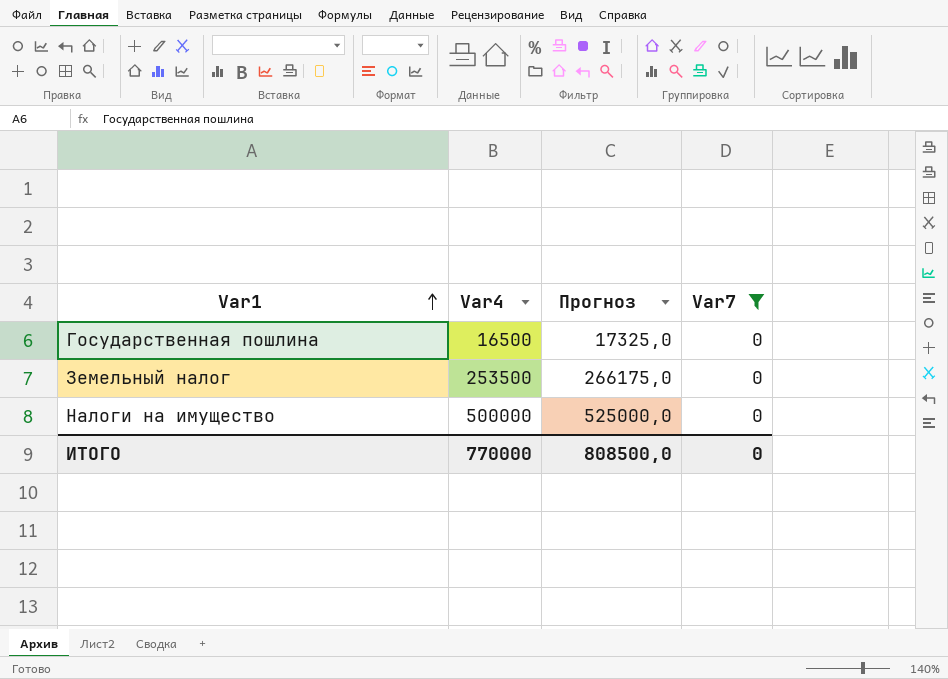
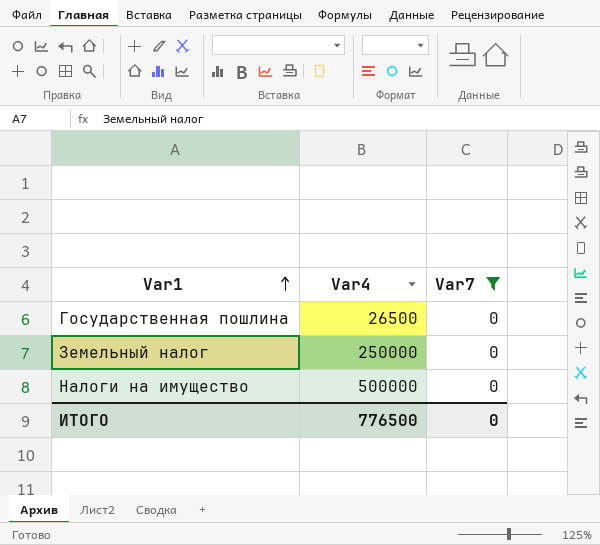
column Прогноз | formula: [Var4] * 1,05 -> none
Государственная пошлина | Var4: 16500 -> 26500
Земельный налог | Var4: 253500 -> 250000
ИТОГО | Var4: 770000 -> 776500

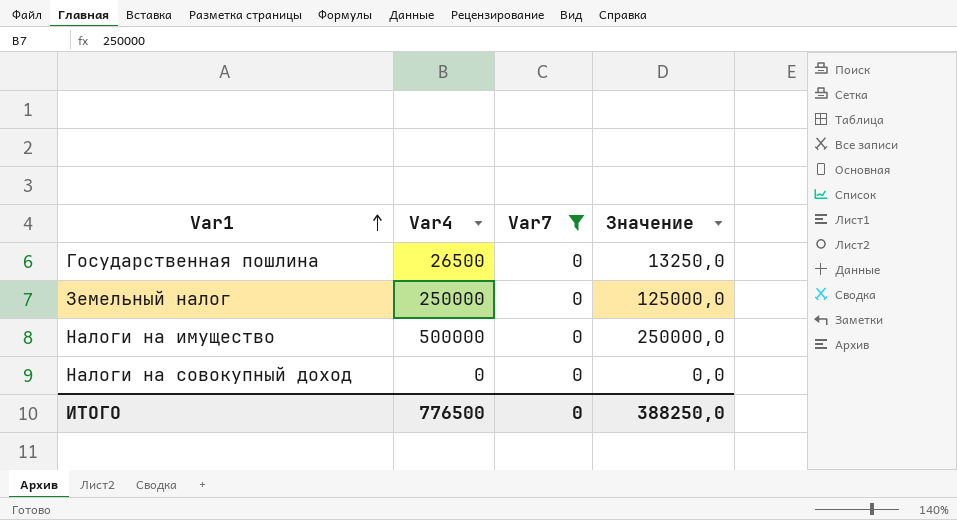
column Значение | formula: none -> [Var4] * 0,5
row Налоги на совокупный доход: none -> 0 | 0 | 0,0

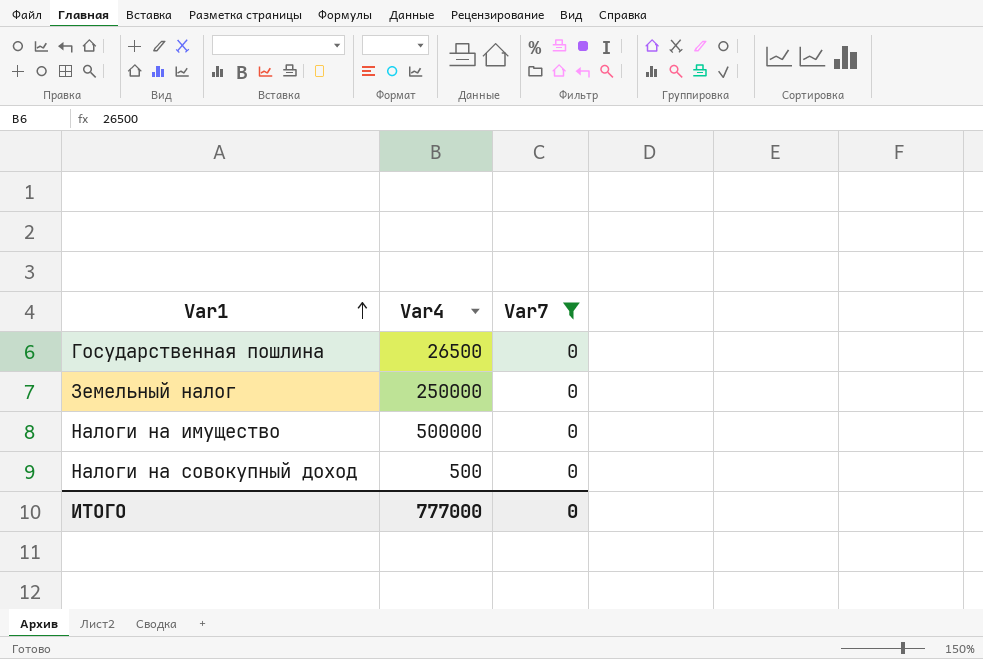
column Значение | formula: [Var4] * 0,5 -> none
Налоги на совокупный доход | Var4: 0 -> 500
ИТОГО | Var4: 776500 -> 777000

